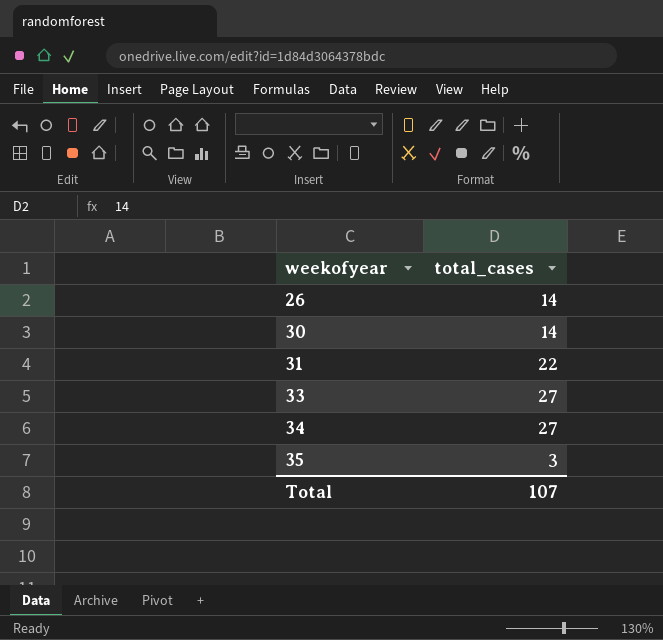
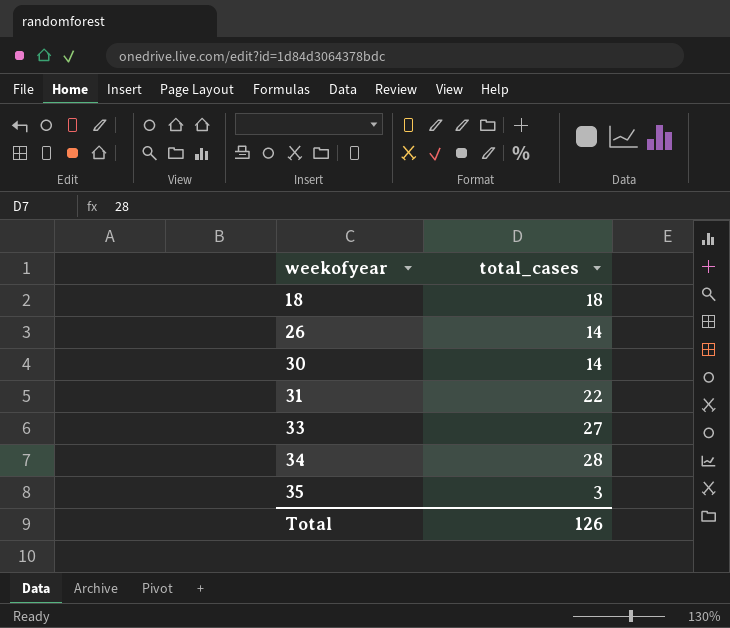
row 18: none -> 18
34 | total_cases: 27 -> 28
Total | total_cases: 107 -> 126

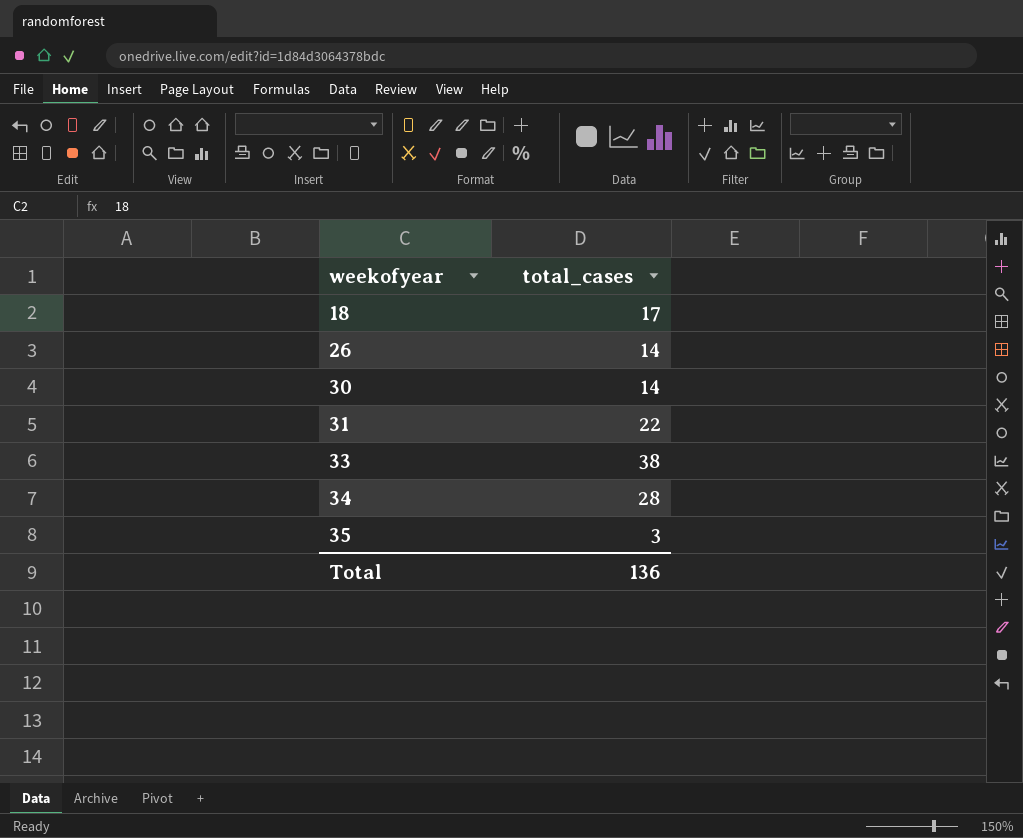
18 | total_cases: 18 -> 17
33 | total_cases: 27 -> 38
Total | total_cases: 126 -> 136

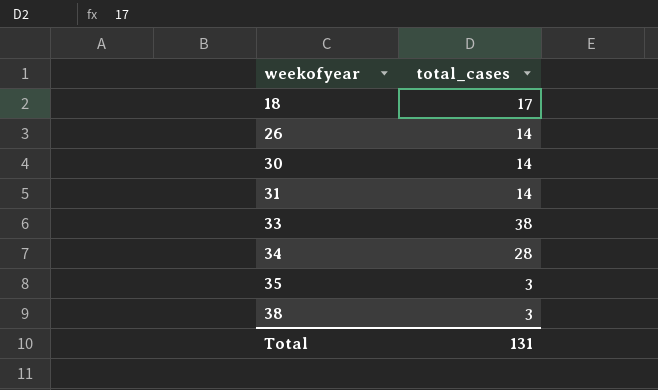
31 | total_cases: 22 -> 14
row 38: none -> 3
Total | total_cases: 136 -> 131

